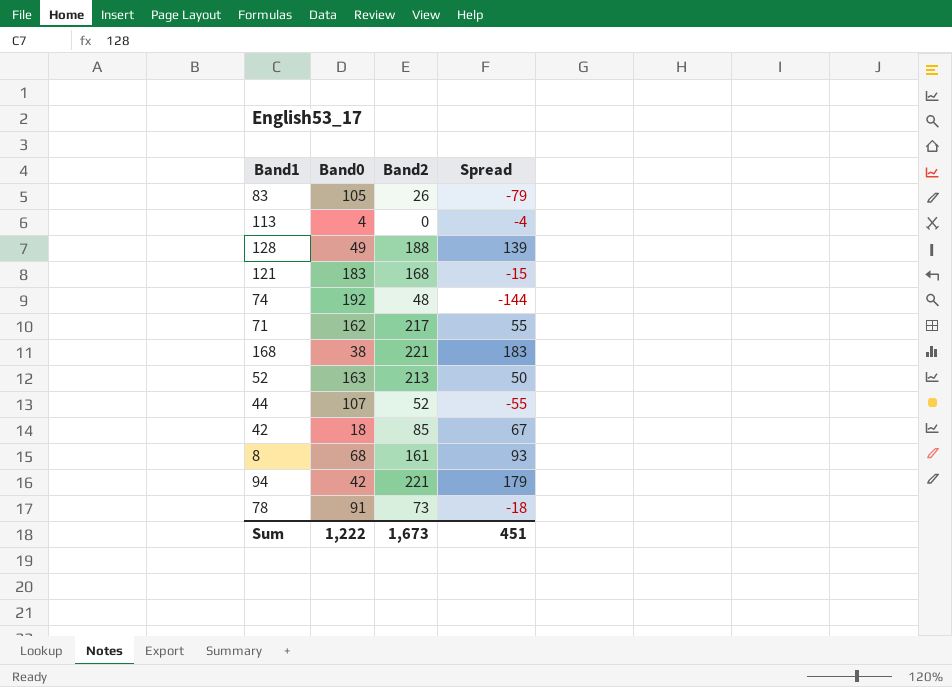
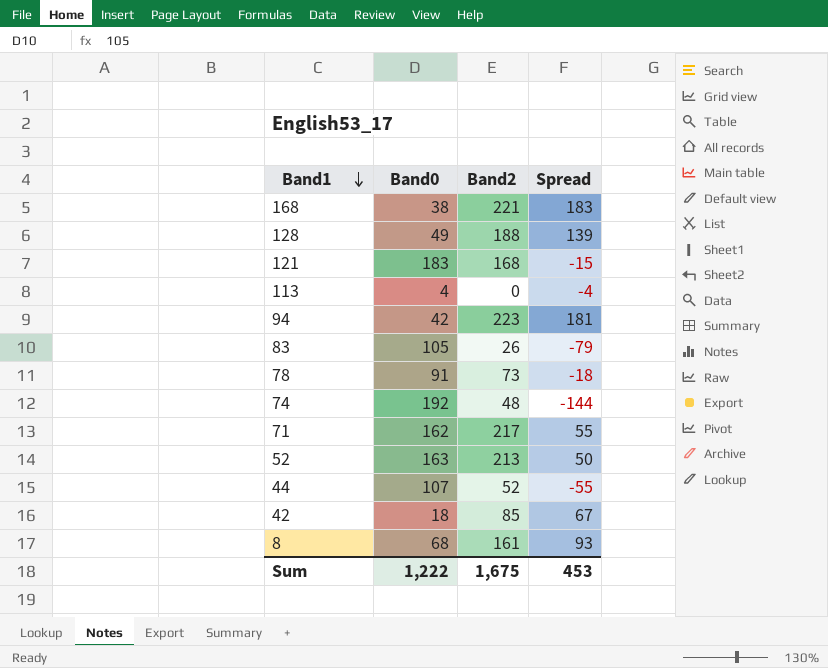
row order: none -> Band1 descending
94 | Band2: 221 -> 223
94 | Spread: 179 -> 181
Sum | Band2: 1,673 -> 1,675
Sum | Spread: 451 -> 453

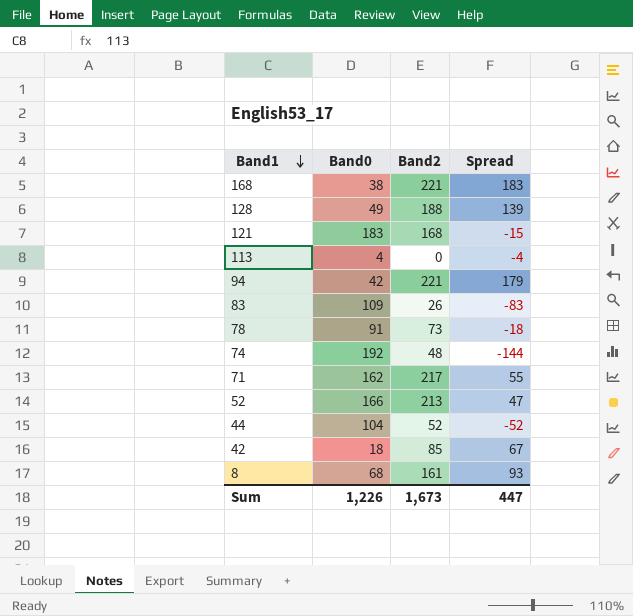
94 | Band2: 223 -> 221
94 | Spread: 181 -> 179
83 | Band0: 105 -> 109
83 | Spread: -79 -> -83
52 | Band0: 163 -> 166
52 | Spread: 50 -> 47
44 | Band0: 107 -> 104
44 | Spread: -55 -> -52
Sum | Band0: 1,222 -> 1,226
Sum | Band2: 1,675 -> 1,673
Sum | Spread: 453 -> 447

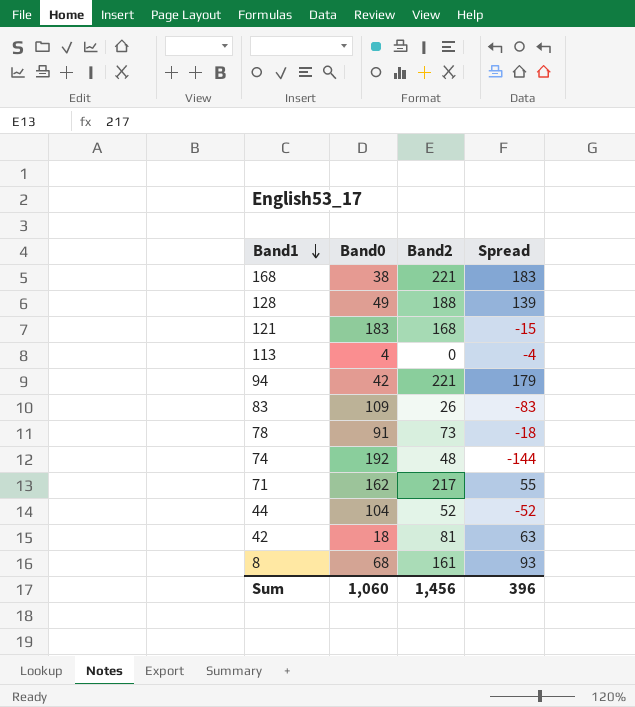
row 52: 166 | 213 | 47 -> none
42 | Band2: 85 -> 81
42 | Spread: 67 -> 63
Sum | Band0: 1,226 -> 1,060
Sum | Band2: 1,673 -> 1,456
Sum | Spread: 447 -> 396

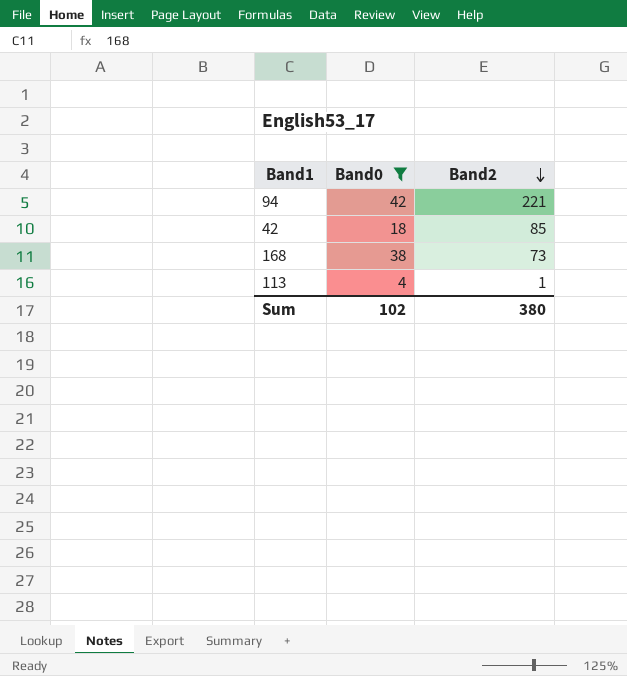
filter: none -> Band0 <= 42
row order: Band1 descending -> Band2 descending
column Spread | formula: [Band2] - [Band0] -> none
42 | Band2: 81 -> 85
168 | Band2: 221 -> 73
113 | Band2: 0 -> 1
Sum | Band0: 1,060 -> 102
Sum | Band2: 1,456 -> 380

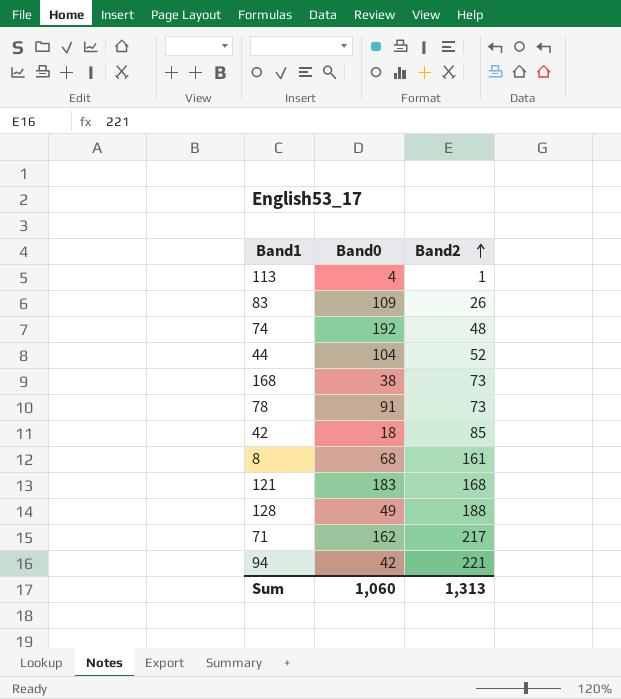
filter: Band0 <= 42 -> none
row order: Band2 descending -> Band2 ascending
Sum | Band0: 102 -> 1,060
Sum | Band2: 380 -> 1,313

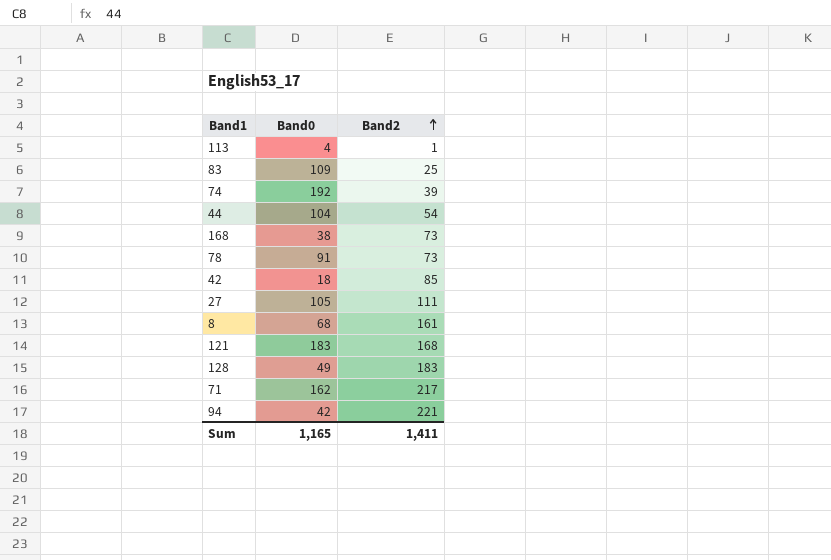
83 | Band2: 26 -> 25
74 | Band2: 48 -> 39
44 | Band2: 52 -> 54
row 27: none -> 105 | 111
128 | Band2: 188 -> 183
Sum | Band0: 1,060 -> 1,165
Sum | Band2: 1,313 -> 1,411

